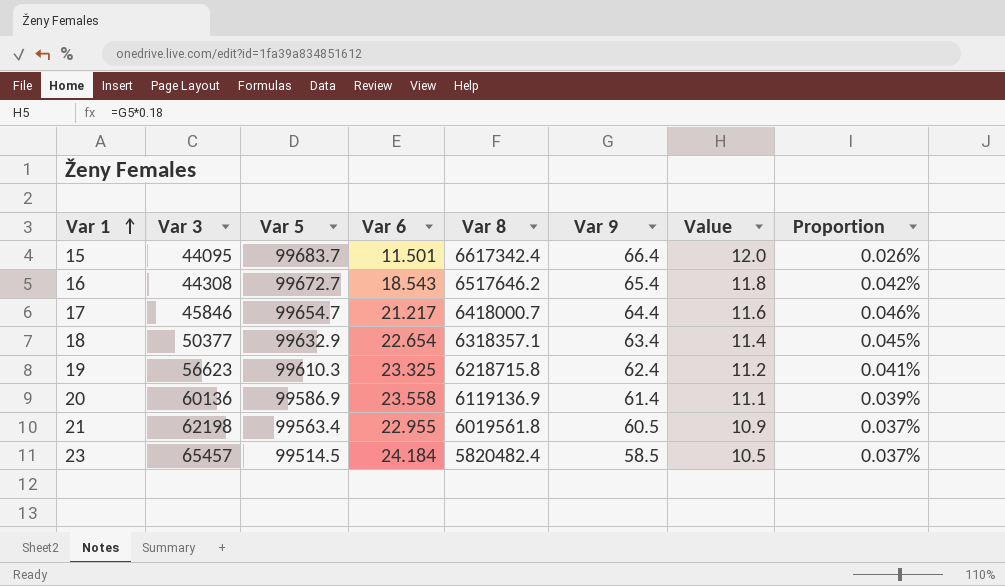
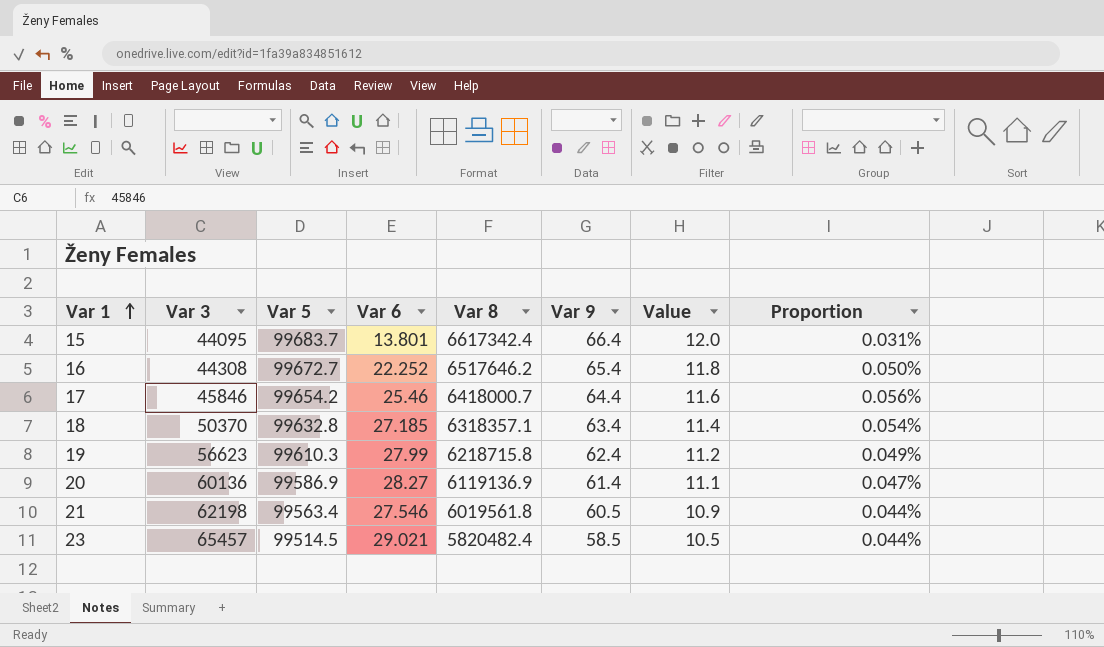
15 | Var 6: 11.501 -> 13.801
15 | Proportion: 0.026% -> 0.031%
16 | Var 6: 18.543 -> 22.252
16 | Proportion: 0.042% -> 0.050%
17 | Var 5: 99654.7 -> 99654.2
17 | Var 6: 21.217 -> 25.46
17 | Proportion: 0.046% -> 0.056%
18 | Var 3: 50377 -> 50370
18 | Var 5: 99632.9 -> 99632.8
18 | Var 6: 22.654 -> 27.185
18 | Proportion: 0.045% -> 0.054%
19 | Var 6: 23.325 -> 27.99
19 | Proportion: 0.041% -> 0.049%
20 | Var 6: 23.558 -> 28.27
20 | Proportion: 0.039% -> 0.047%
21 | Var 6: 22.955 -> 27.546
21 | Proportion: 0.037% -> 0.044%
23 | Var 6: 24.184 -> 29.021
23 | Proportion: 0.037% -> 0.044%

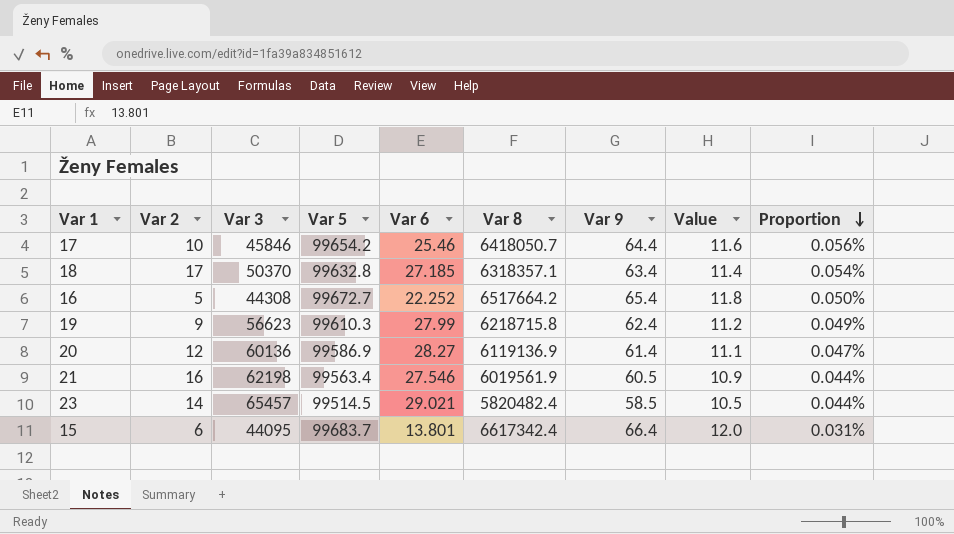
row order: Var 1 ascending -> Proportion descending
column Var 2 | position: none -> 2
17 | Var 8: 6418000.7 -> 6418050.7
16 | Var 8: 6517646.2 -> 6517664.2
21 | Var 8: 6019561.8 -> 6019561.9

